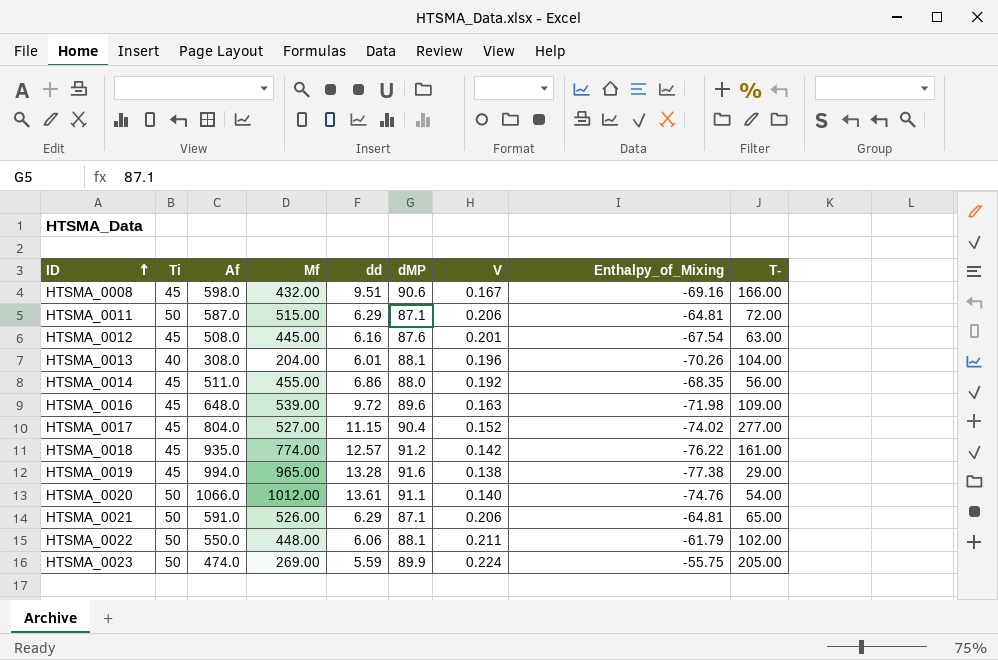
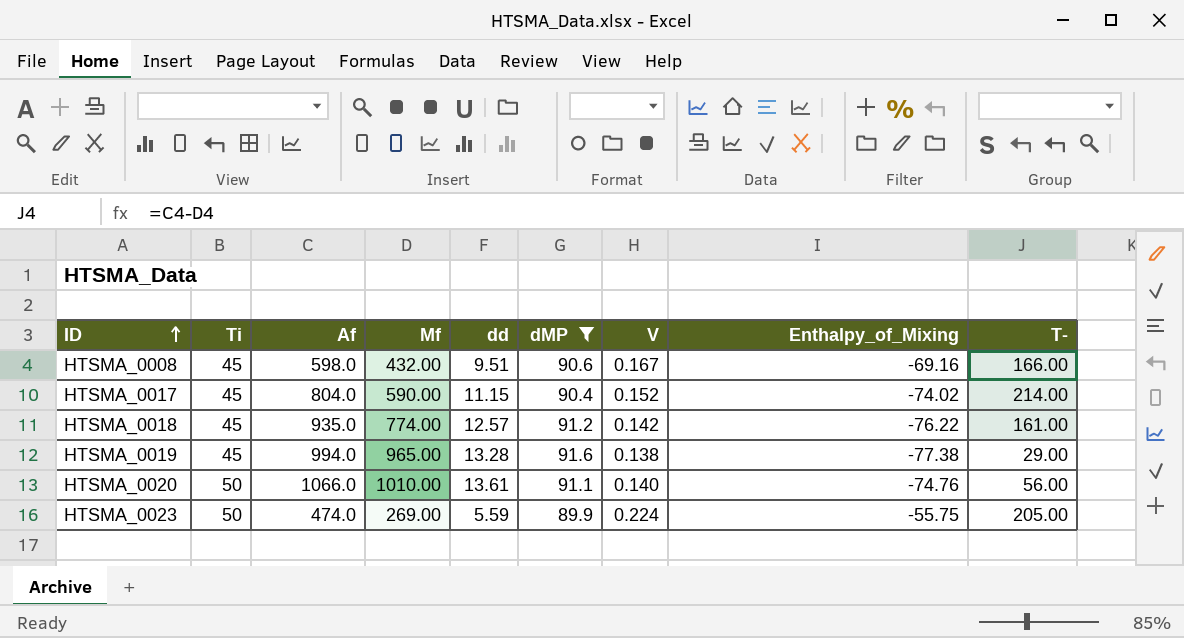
filter: none -> dMP >= 89.9
HTSMA_0017 | Mf: 527.00 -> 590.00
HTSMA_0017 | T-: 277.00 -> 214.00
HTSMA_0020 | Mf: 1012.00 -> 1010.00
HTSMA_0020 | T-: 54.00 -> 56.00

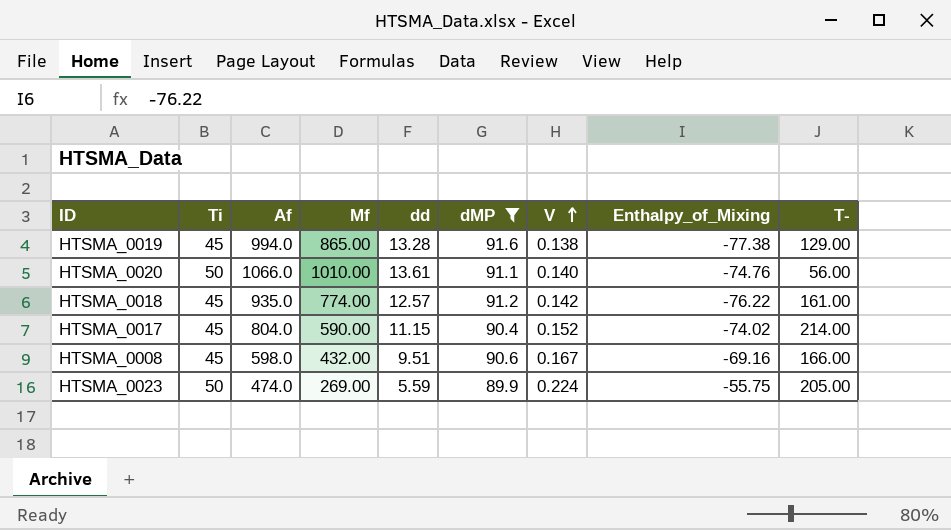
row order: ID ascending -> V ascending
HTSMA_0019 | Mf: 965.00 -> 865.00
HTSMA_0019 | T-: 29.00 -> 129.00

